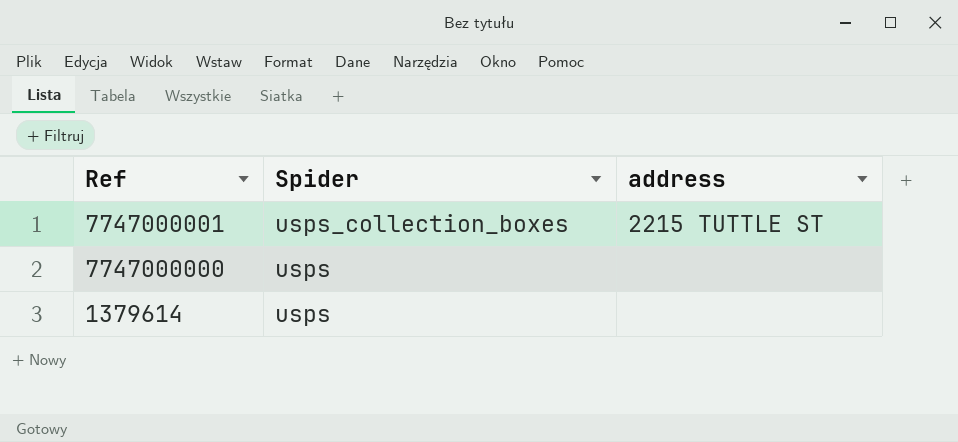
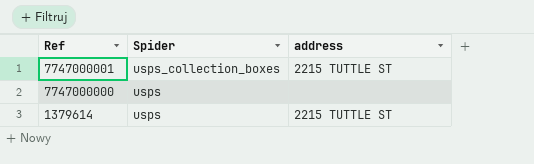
1379614 | address: none -> 2215 TUTTLE ST

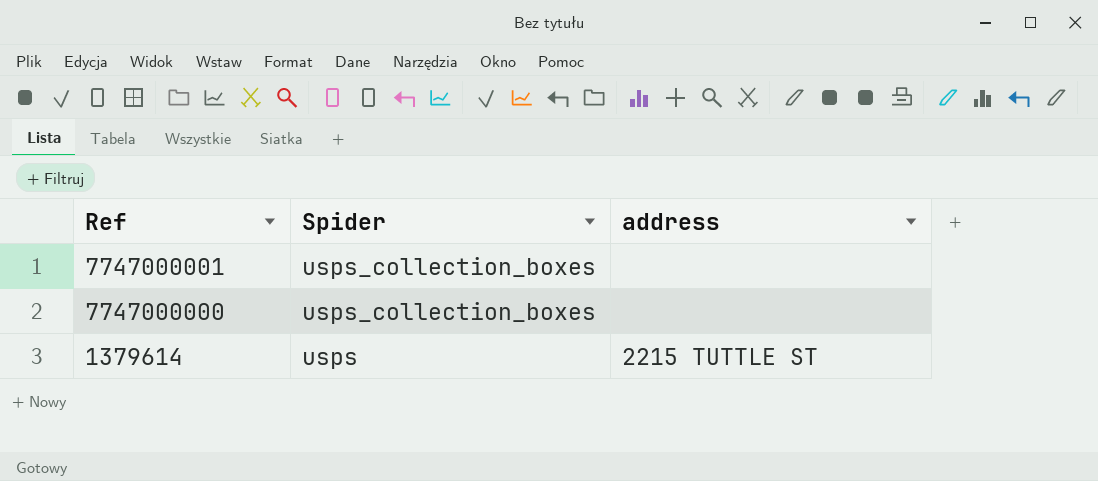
7747000001 | address: 2215 TUTTLE ST -> none
7747000000 | Spider: usps -> usps_collection_boxes

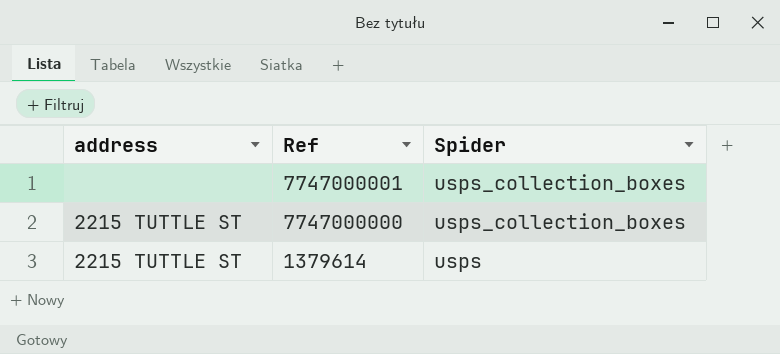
column address | position: 3 -> 1
7747000000 | address: none -> 2215 TUTTLE ST

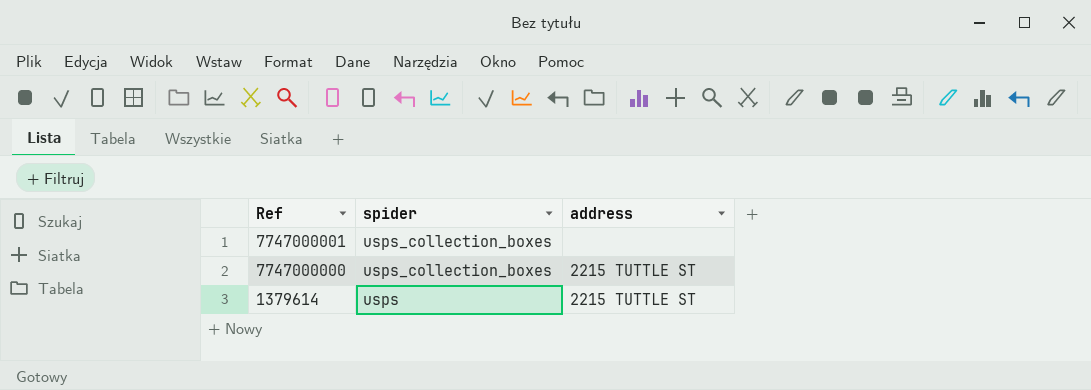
column name: Spider -> spider
column address | position: 1 -> 3

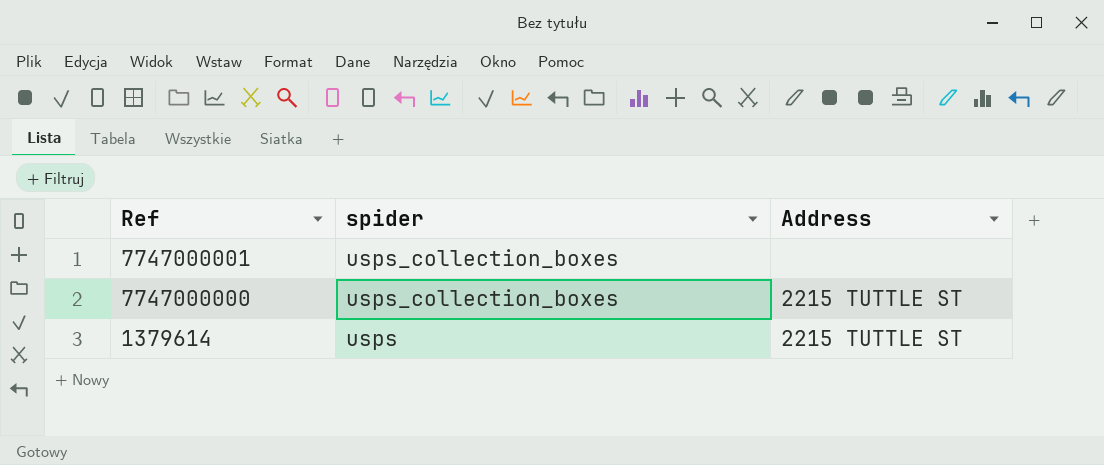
column name: address -> Address

